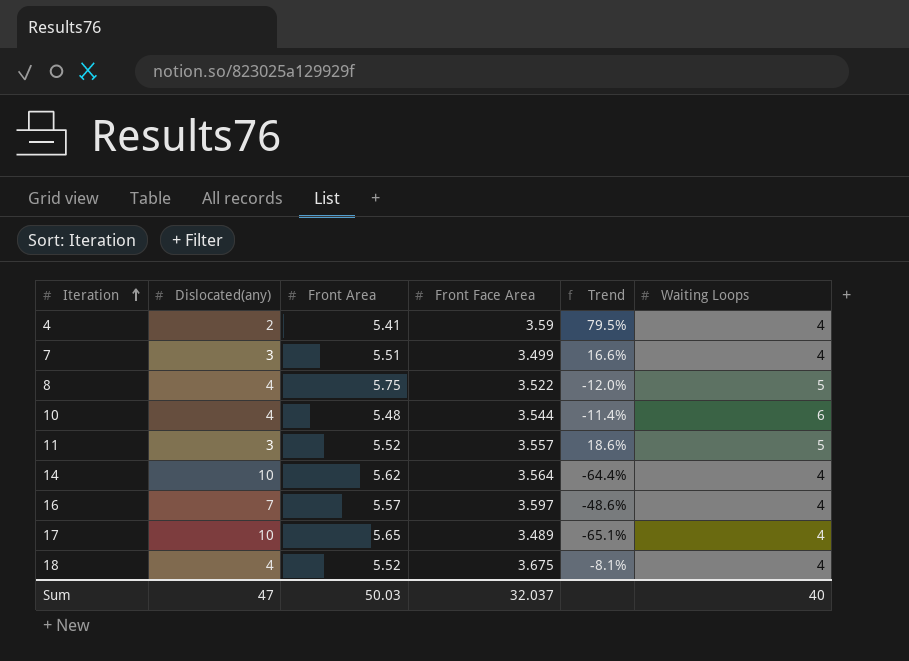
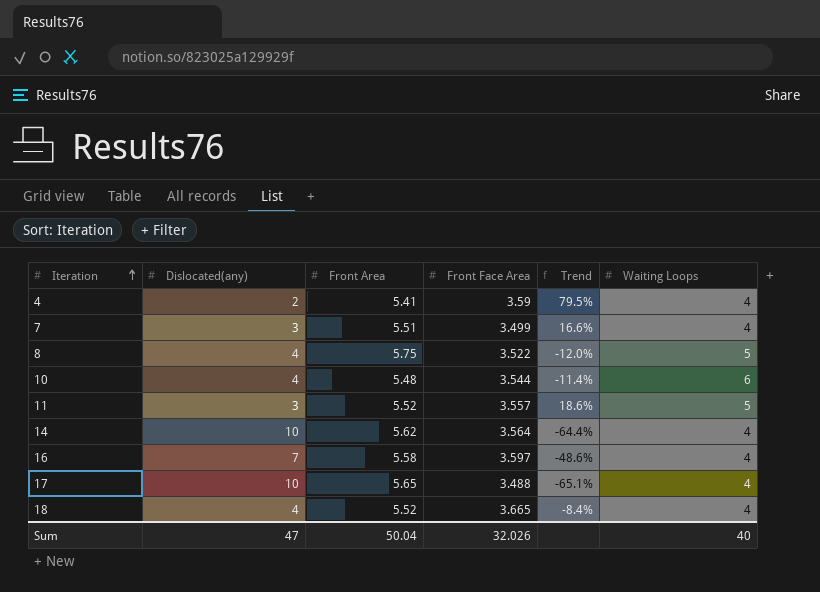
16 | Front Area: 5.57 -> 5.58
17 | Front Face Area: 3.489 -> 3.488
18 | Front Face Area: 3.675 -> 3.665
18 | Trend: -8.1% -> -8.4%
Sum | Front Area: 50.03 -> 50.04
Sum | Front Face Area: 32.037 -> 32.026

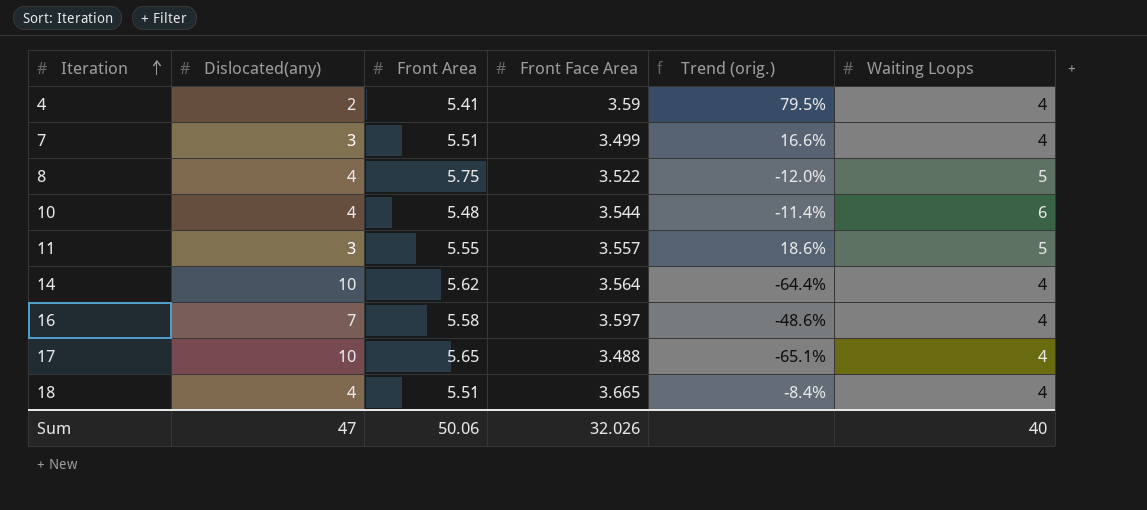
column name: Trend -> Trend (orig.)
11 | Front Area: 5.52 -> 5.55
18 | Front Area: 5.52 -> 5.51
Sum | Front Area: 50.04 -> 50.06

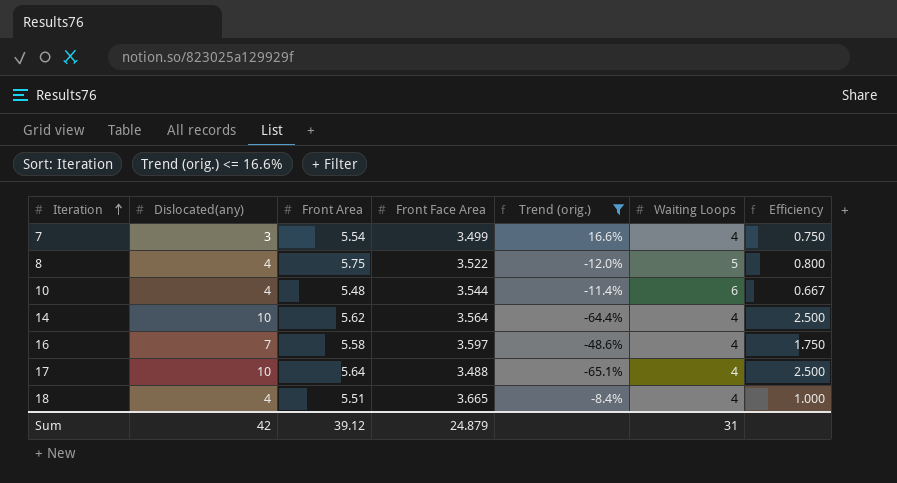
filter: none -> Trend (orig.) <= 16.6%
column Efficiency | formula: none -> [Dislocated(any)] / [Waiting Loops]
7 | Front Area: 5.51 -> 5.54
17 | Front Area: 5.65 -> 5.64
Sum | Dislocated(any): 47 -> 42
Sum | Front Area: 50.06 -> 39.12
Sum | Front Face Area: 32.026 -> 24.879
Sum | Waiting Loops: 40 -> 31

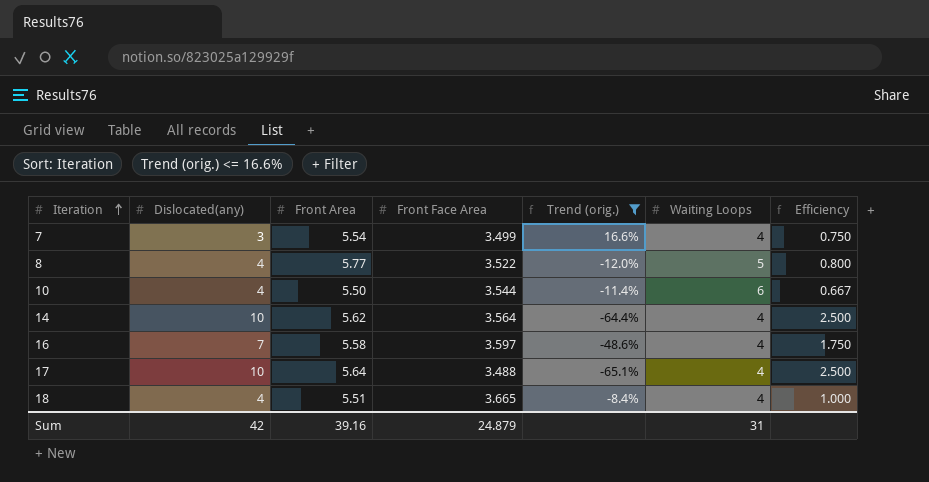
8 | Front Area: 5.75 -> 5.77
10 | Front Area: 5.48 -> 5.50
Sum | Front Area: 39.12 -> 39.16

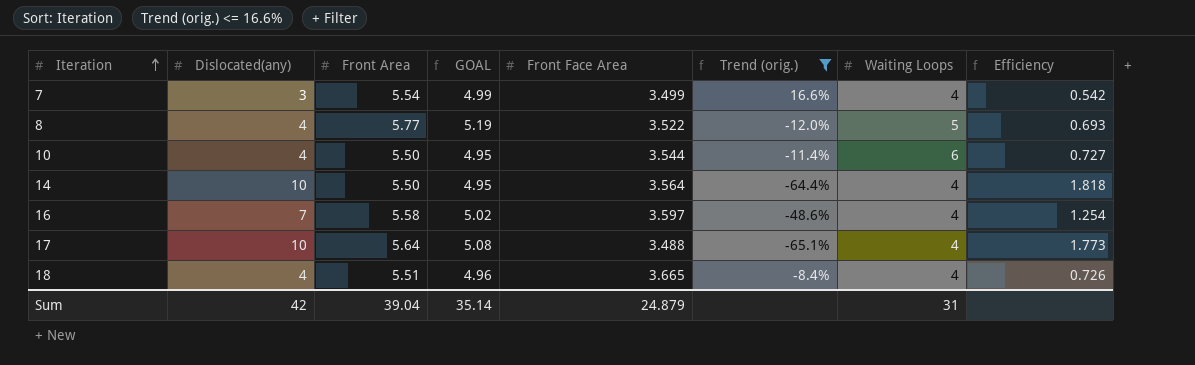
column GOAL | formula: none -> [Front Area] * 0.9
column Efficiency | formula: [Dislocated(any)] / [Waiting Loops] -> [Dislocated(any)] / [Front Area]
14 | Front Area: 5.62 -> 5.50
Sum | Front Area: 39.16 -> 39.04

